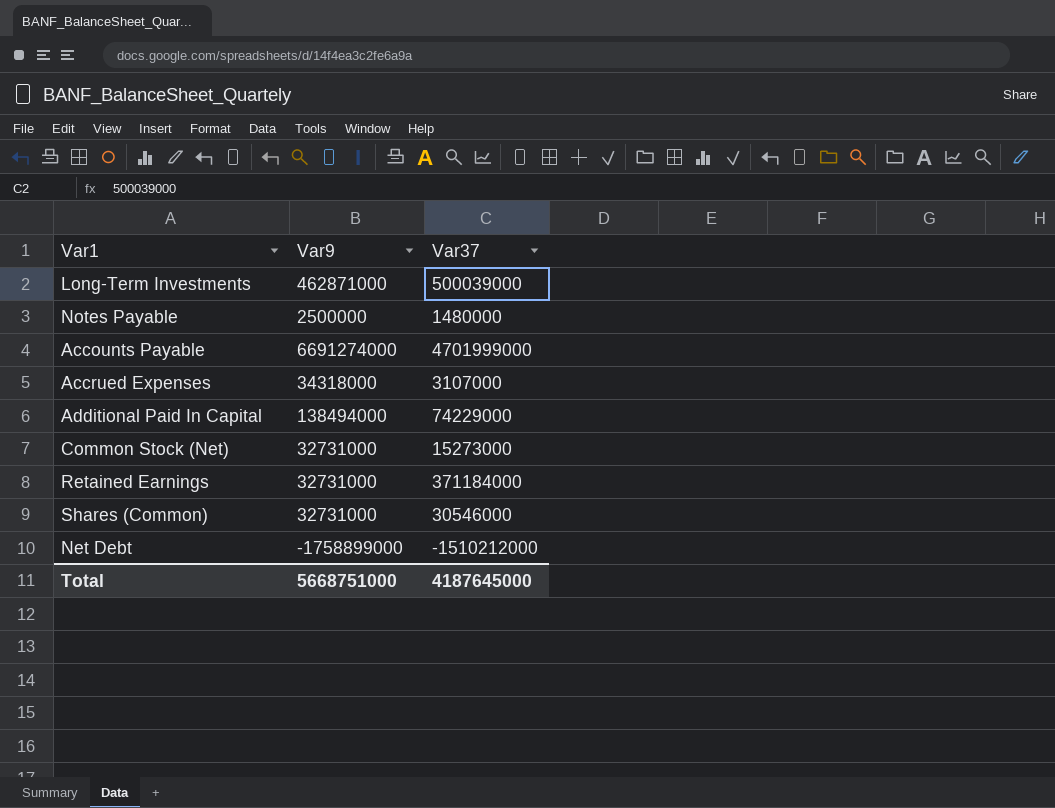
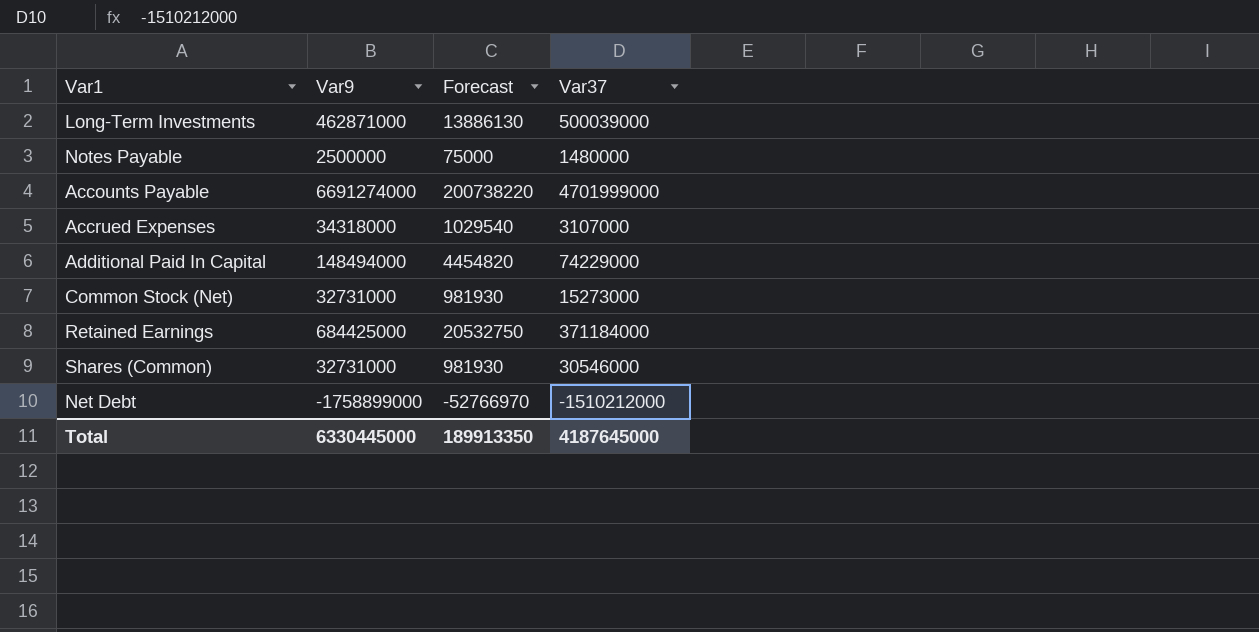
column Forecast | formula: none -> [Var9] * 0.03
Additional Paid In Capital | Var9: 138494000 -> 148494000
Retained Earnings | Var9: 32731000 -> 684425000
Total | Var9: 5668751000 -> 6330445000

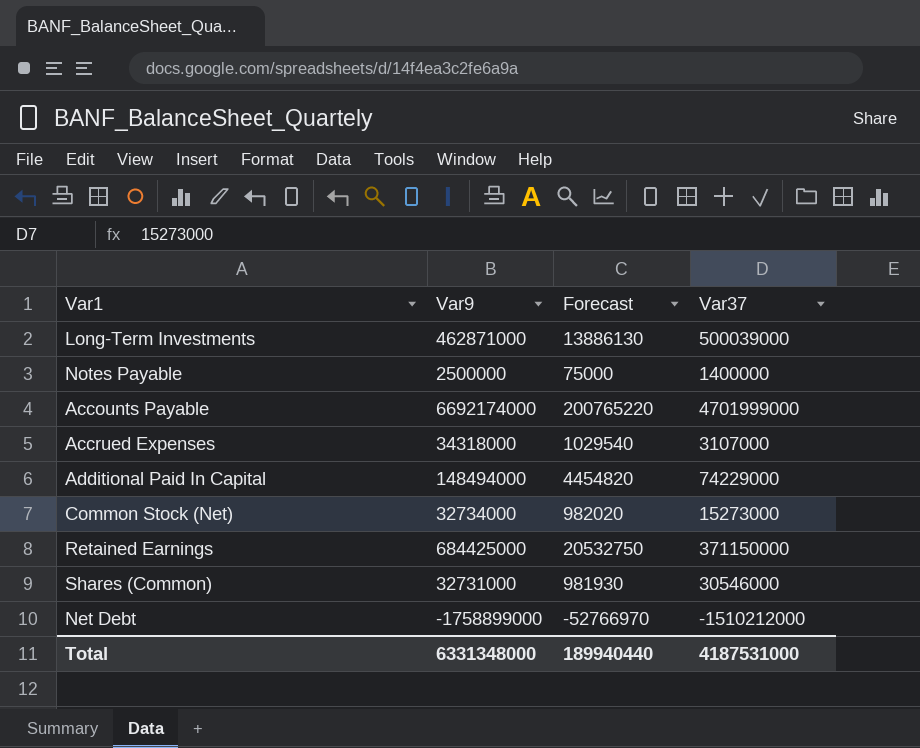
Notes Payable | Var37: 1480000 -> 1400000
Accounts Payable | Var9: 6691274000 -> 6692174000
Accounts Payable | Forecast: 200738220 -> 200765220
Common Stock (Net) | Var9: 32731000 -> 32734000
Common Stock (Net) | Forecast: 981930 -> 982020
Retained Earnings | Var37: 371184000 -> 371150000
Total | Var9: 6330445000 -> 6331348000
Total | Forecast: 189913350 -> 189940440
Total | Var37: 4187645000 -> 4187531000

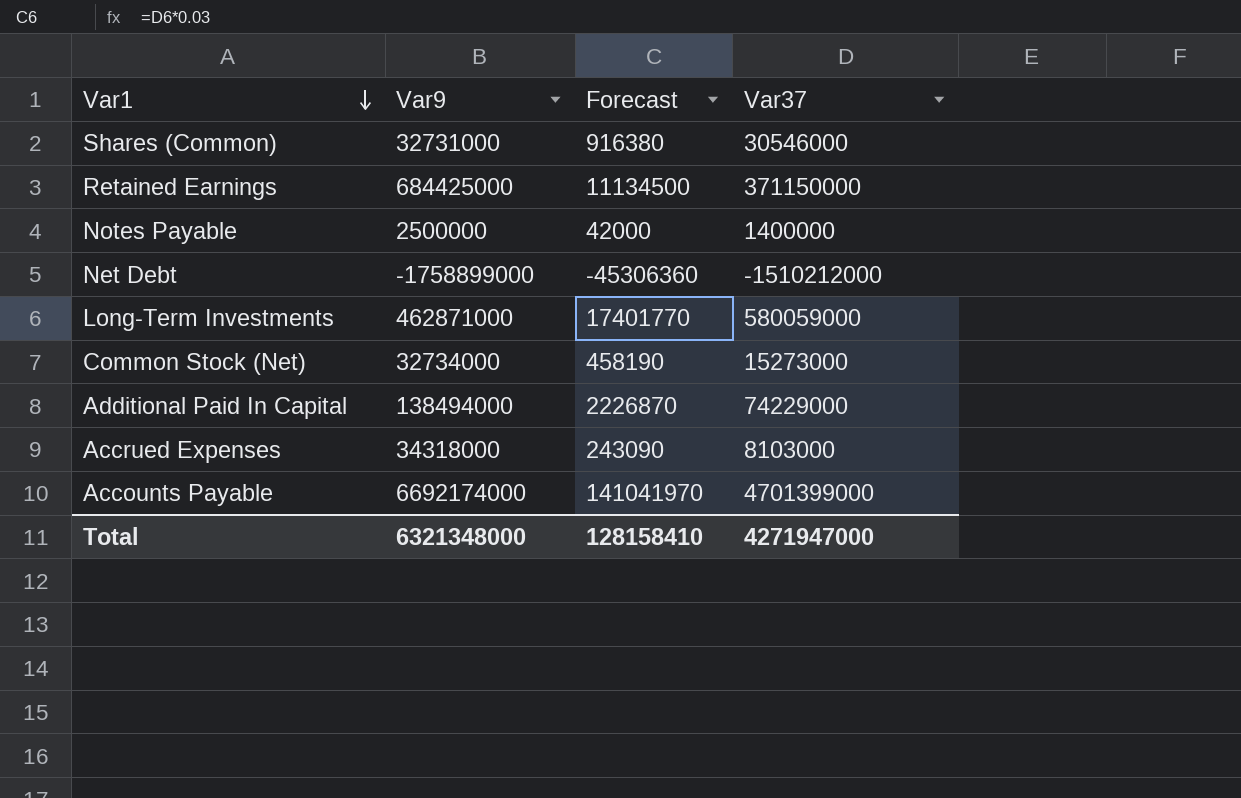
row order: none -> Var1 descending
column Forecast | formula: [Var9] * 0.03 -> [Var37] * 0.03
Long-Term Investments | Var37: 500039000 -> 580059000
Additional Paid In Capital | Var9: 148494000 -> 138494000
Accrued Expenses | Var37: 3107000 -> 8103000
Accounts Payable | Var37: 4701999000 -> 4701399000
Total | Var9: 6331348000 -> 6321348000
Total | Forecast: 189940440 -> 128158410
Total | Var37: 4187531000 -> 4271947000

